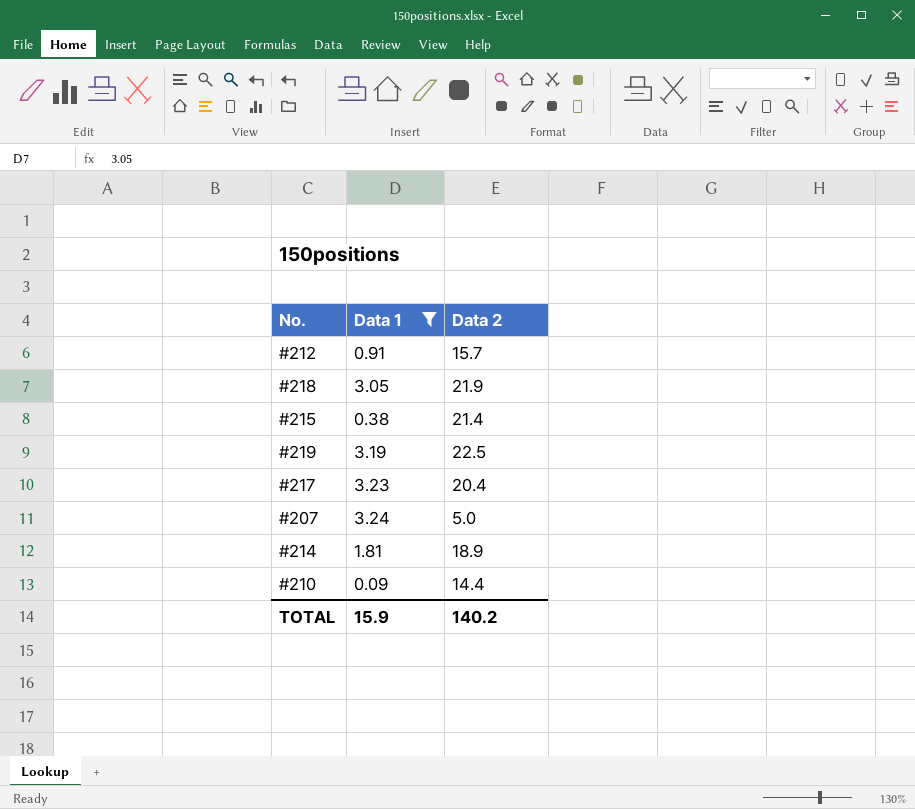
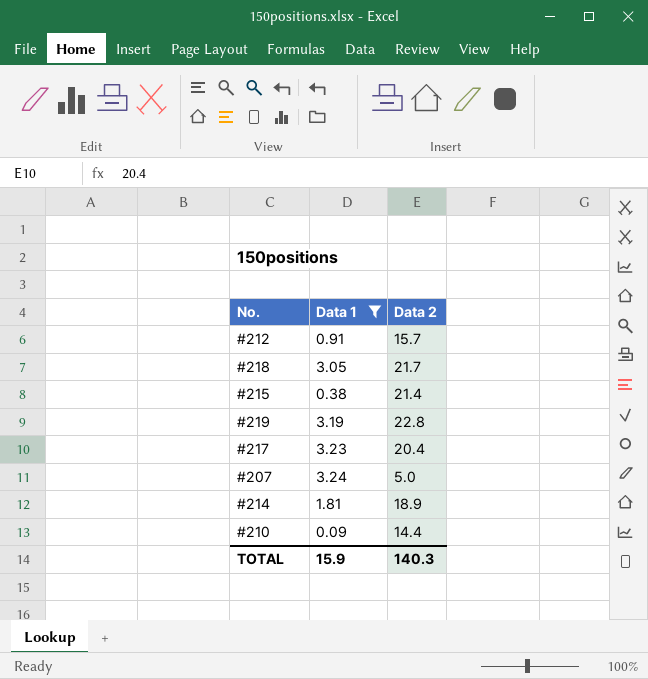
#218 | Data 2: 21.9 -> 21.7
#219 | Data 2: 22.5 -> 22.8
TOTAL | Data 2: 140.2 -> 140.3

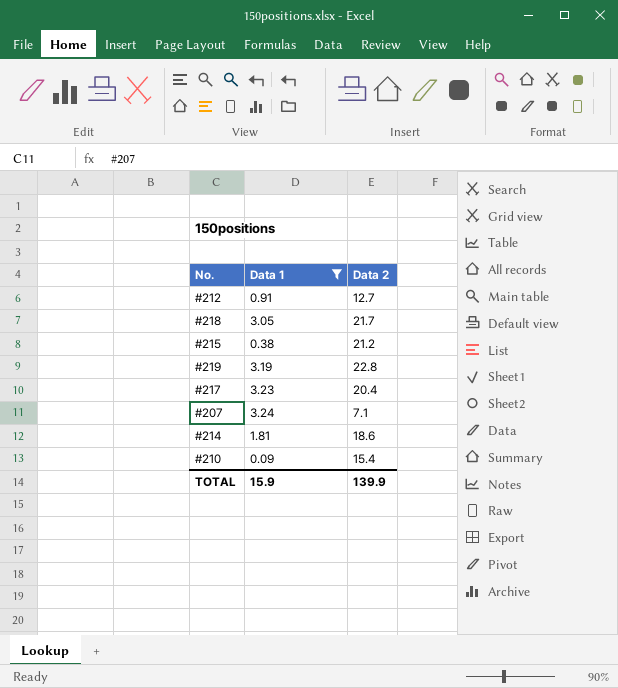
#212 | Data 2: 15.7 -> 12.7
#215 | Data 2: 21.4 -> 21.2
#207 | Data 2: 5.0 -> 7.1
#214 | Data 2: 18.9 -> 18.6
#210 | Data 2: 14.4 -> 15.4
TOTAL | Data 2: 140.3 -> 139.9

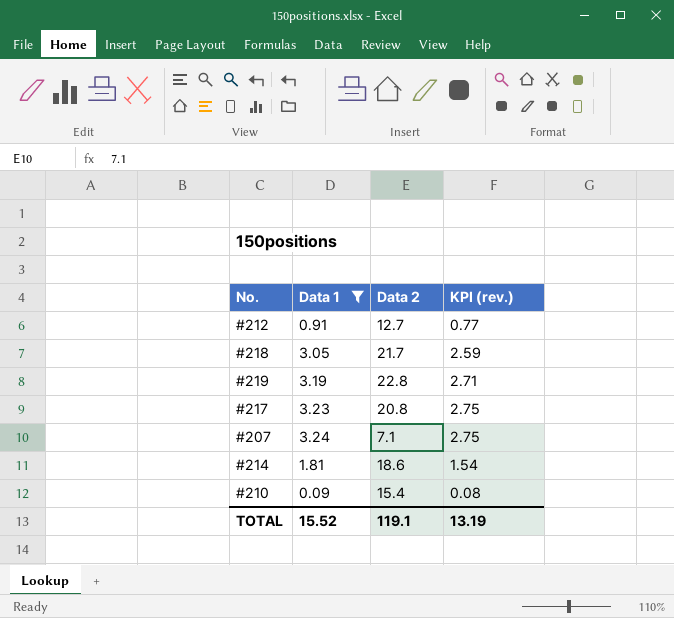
column KPI (rev.) | formula: none -> [Data 1] * 0.85
row #215: 0.38 | 21.2 -> none
#217 | Data 2: 20.4 -> 20.8
TOTAL | Data 1: 15.9 -> 15.52
TOTAL | Data 2: 139.9 -> 119.1

